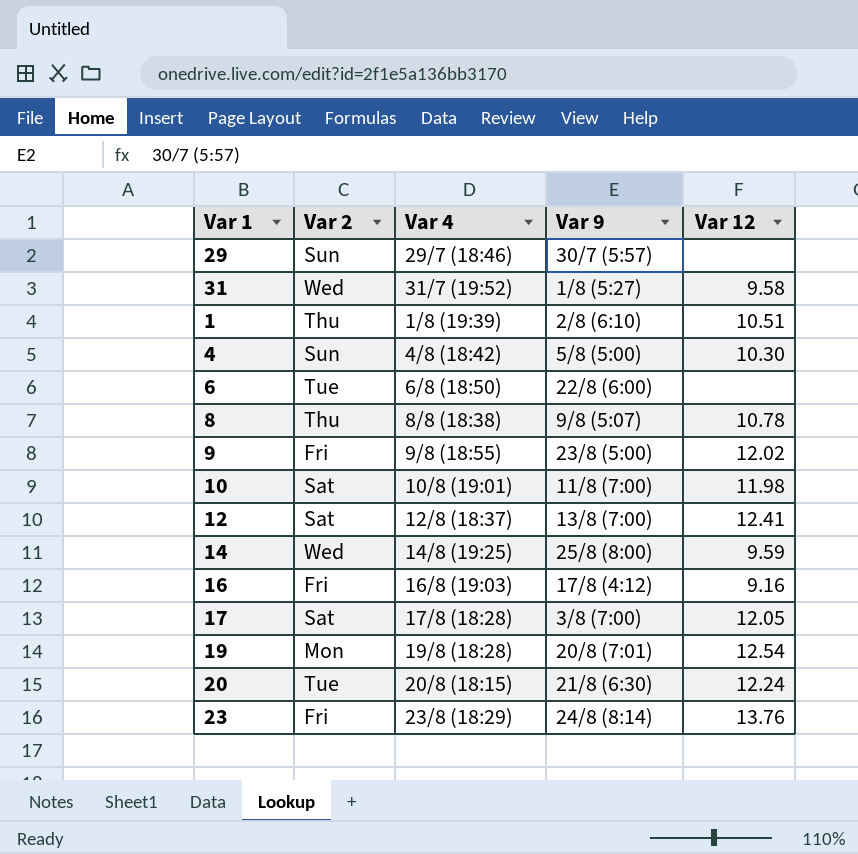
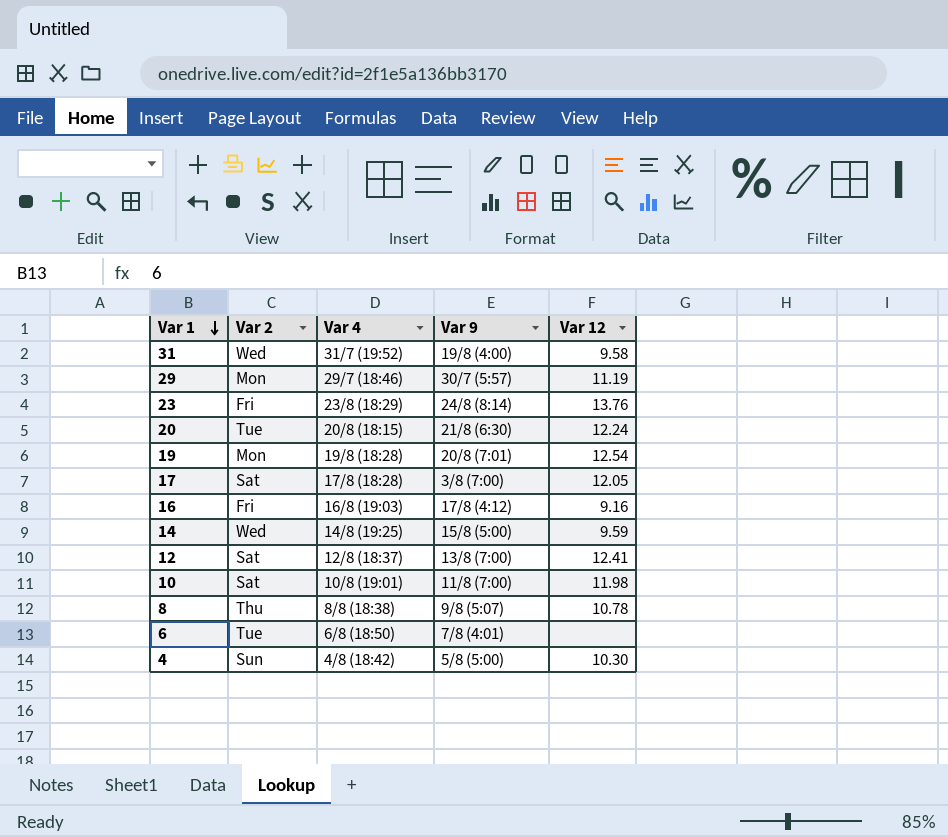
row order: none -> Var 1 descending
row 1: Thu | 1/8 (19:39) | 2/8 (6:10) | 10.51 -> none
row 9: Fri | 9/8 (18:55) | 23/8 (5:00) | 12.02 -> none
31 | Var 9: 1/8 (5:27) -> 19/8 (4:00)
29 | Var 2: Sun -> Mon
29 | Var 12: none -> 11.19
14 | Var 9: 25/8 (8:00) -> 15/8 (5:00)
6 | Var 9: 22/8 (6:00) -> 7/8 (4:01)

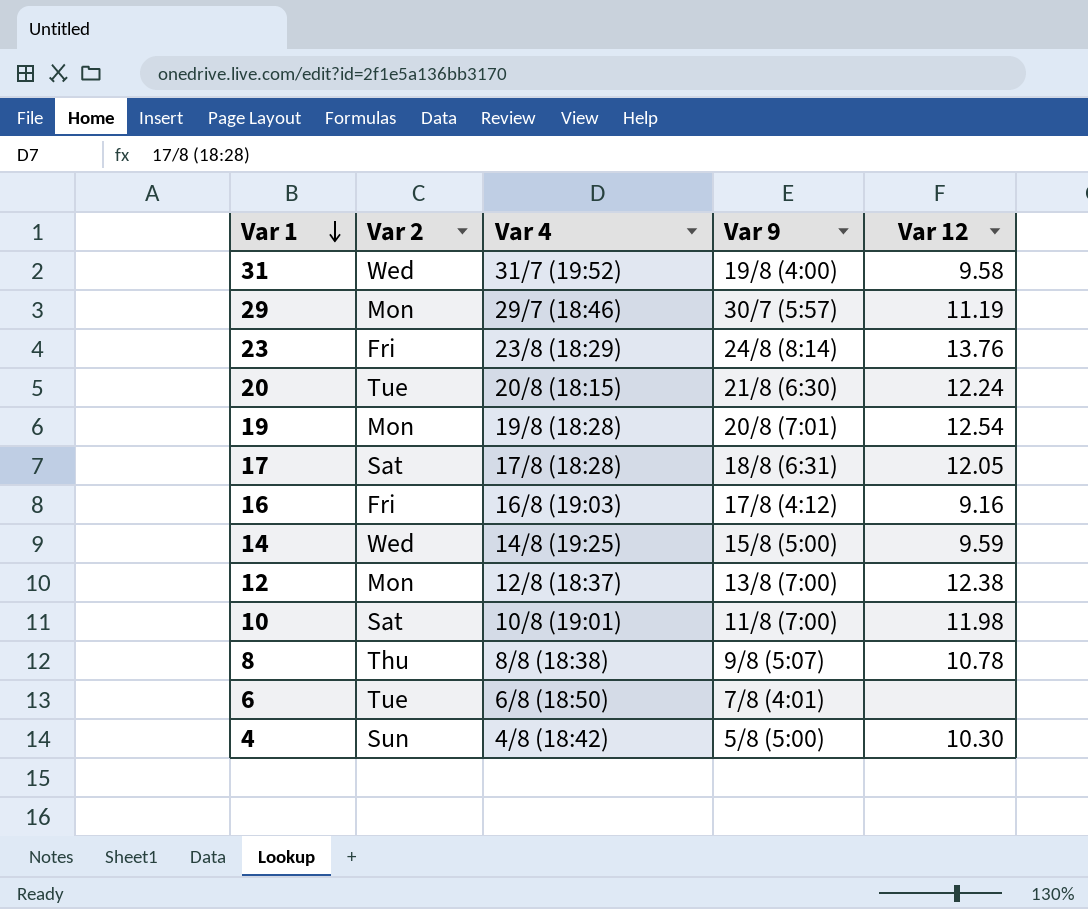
17 | Var 9: 3/8 (7:00) -> 18/8 (6:31)
12 | Var 2: Sat -> Mon
12 | Var 12: 12.41 -> 12.38

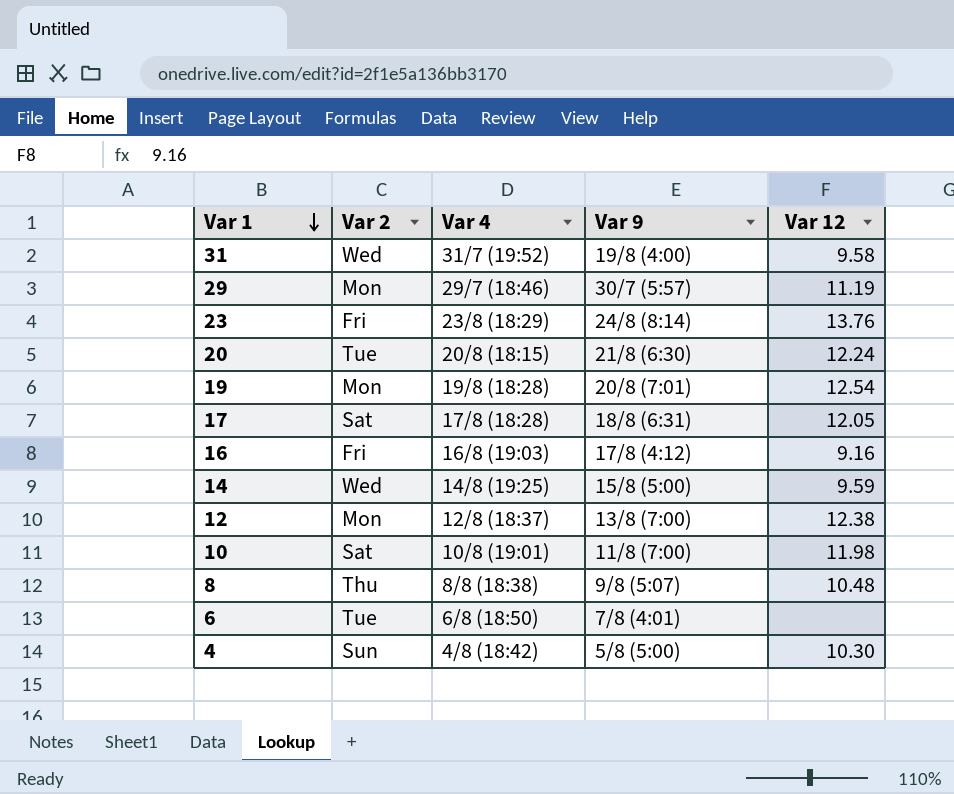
8 | Var 12: 10.78 -> 10.48

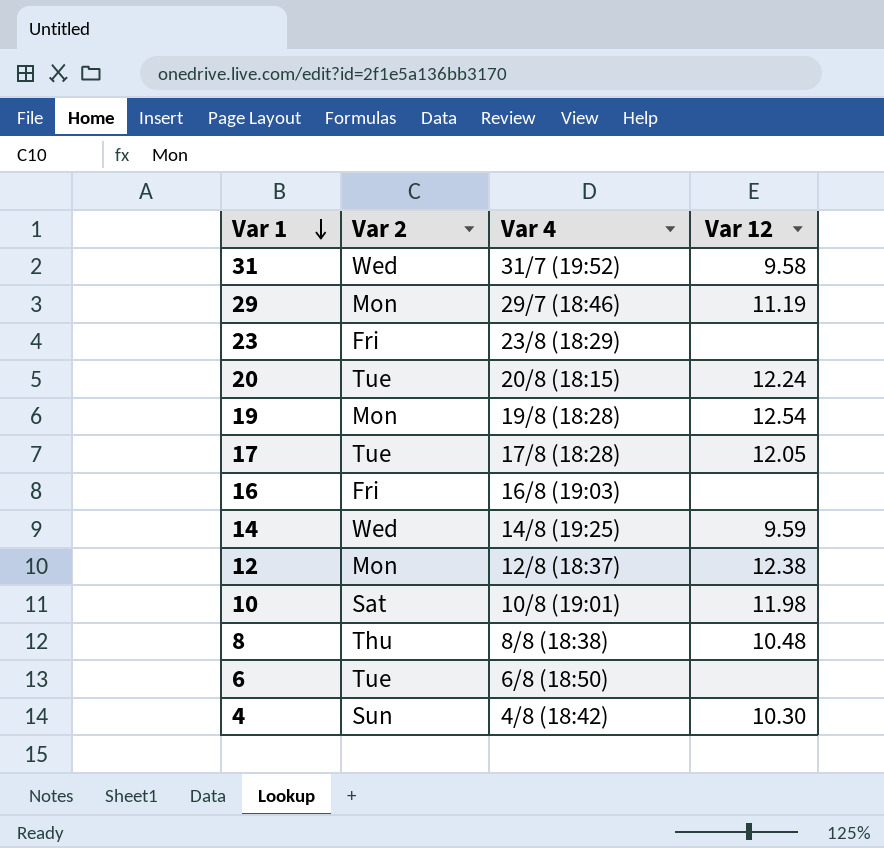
column Var 9 | position: 4 -> none
23 | Var 12: 13.76 -> none
17 | Var 2: Sat -> Tue
16 | Var 12: 9.16 -> none

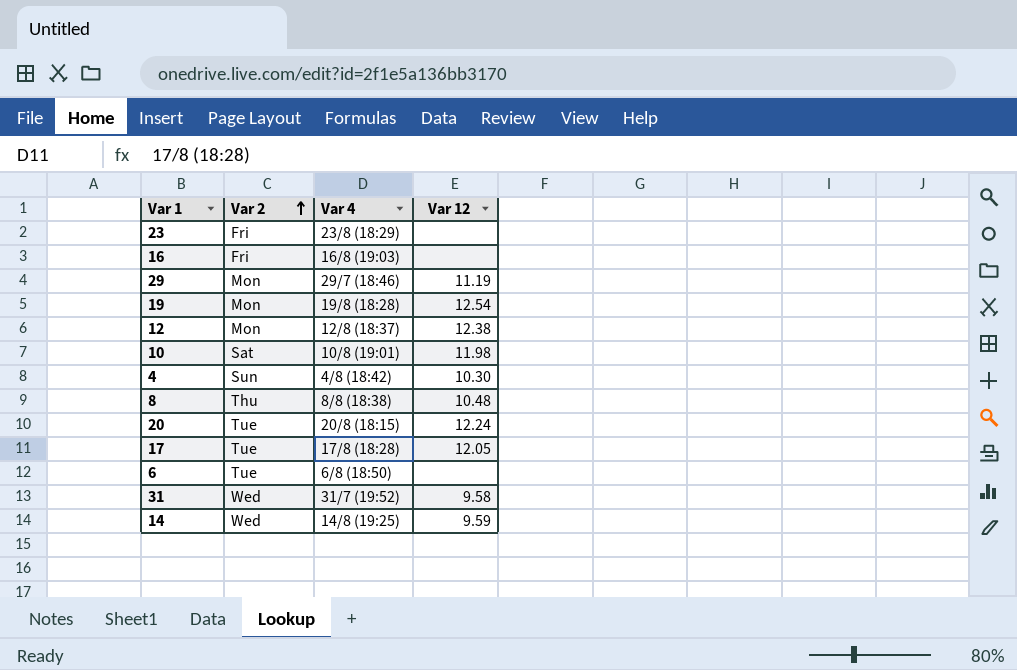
row order: Var 1 descending -> Var 2 ascending

